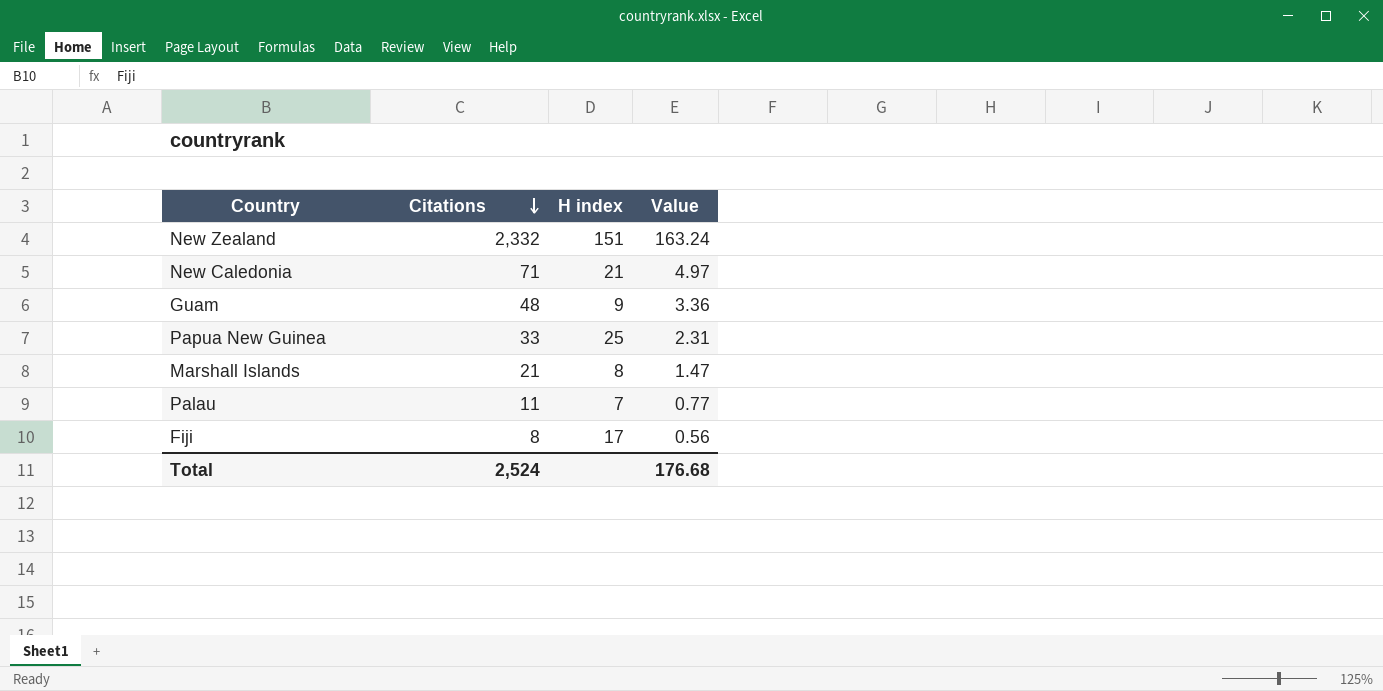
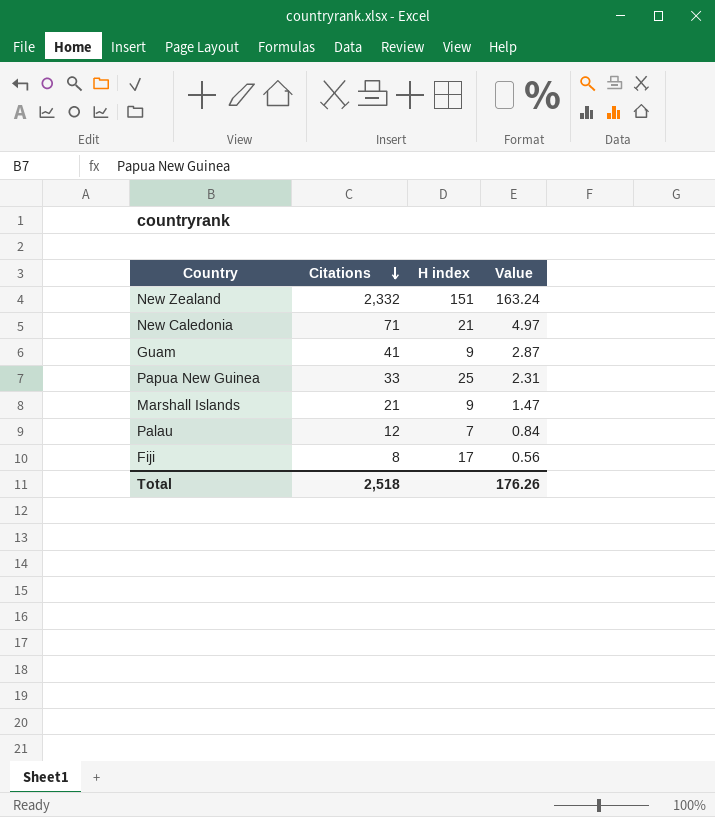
Guam | Citations: 48 -> 41
Guam | Value: 3.36 -> 2.87
Marshall Islands | H index: 8 -> 9
Palau | Citations: 11 -> 12
Palau | Value: 0.77 -> 0.84
Total | Citations: 2,524 -> 2,518
Total | Value: 176.68 -> 176.26

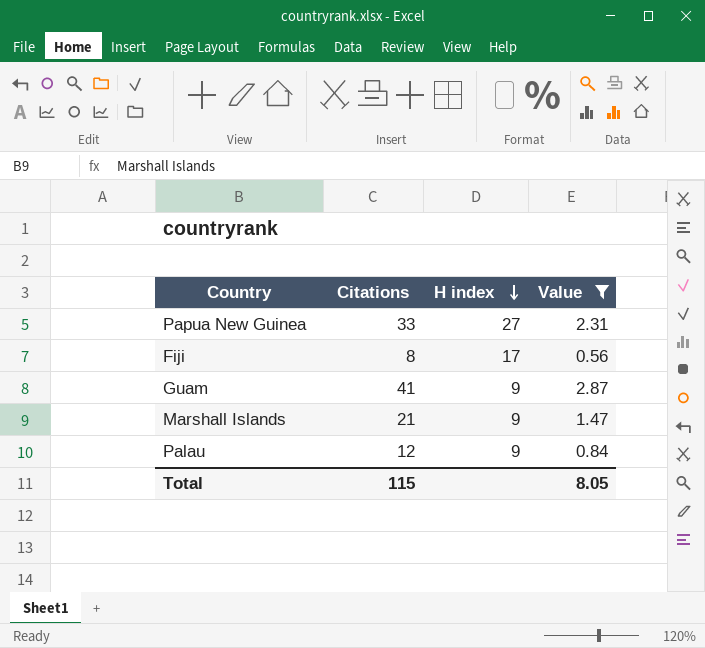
filter: none -> Value <= 2.87
row order: Citations descending -> H index descending
Papua New Guinea | H index: 25 -> 27
Palau | H index: 7 -> 9
Total | Citations: 2,518 -> 115
Total | Value: 176.26 -> 8.05

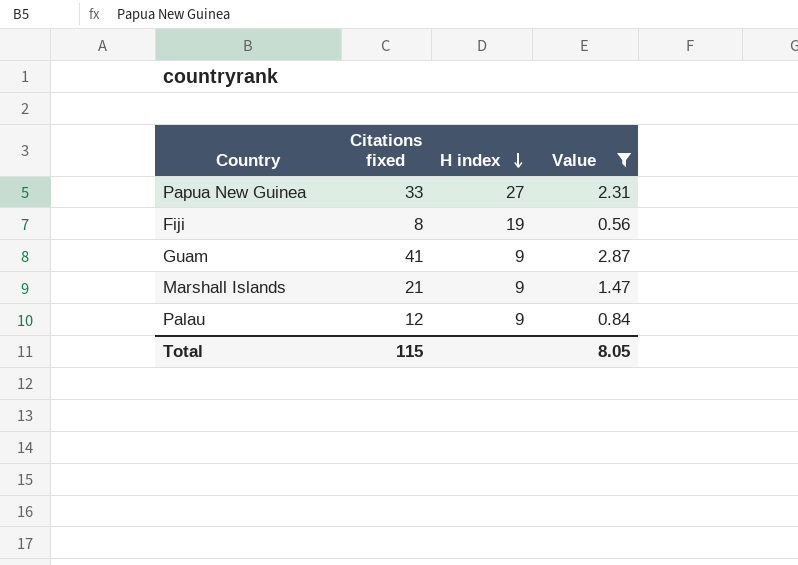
column name: Citations -> Citations fixed
Fiji | H index: 17 -> 19

